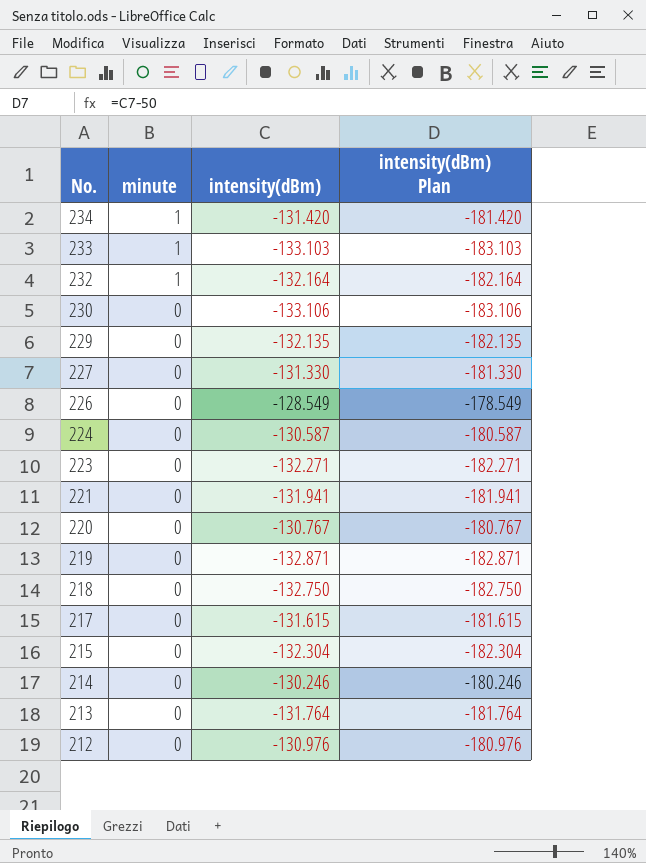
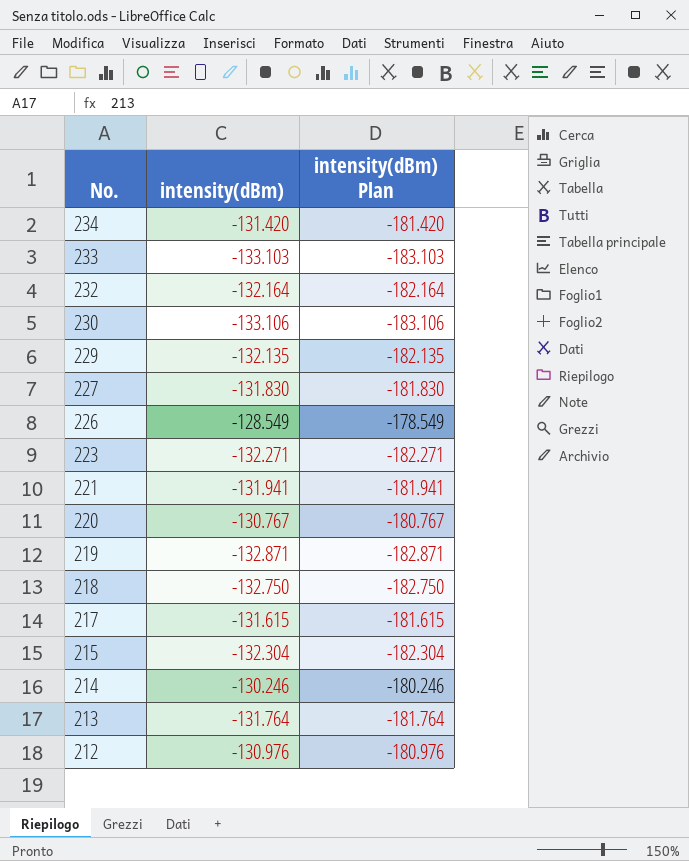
column minute | position: 2 -> none
row 224: 0 | -130.587 | -180.587 -> none
227 | intensity(dBm): -131.330 -> -131.830
227 | intensity(dBm) Plan: -181.330 -> -181.830

